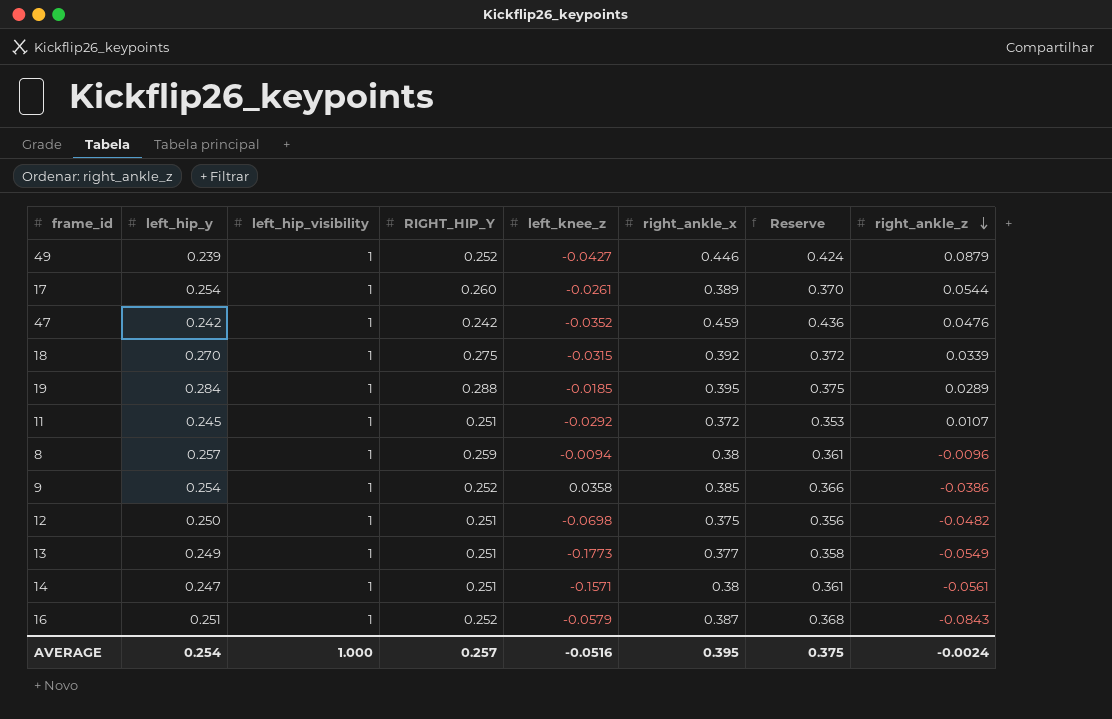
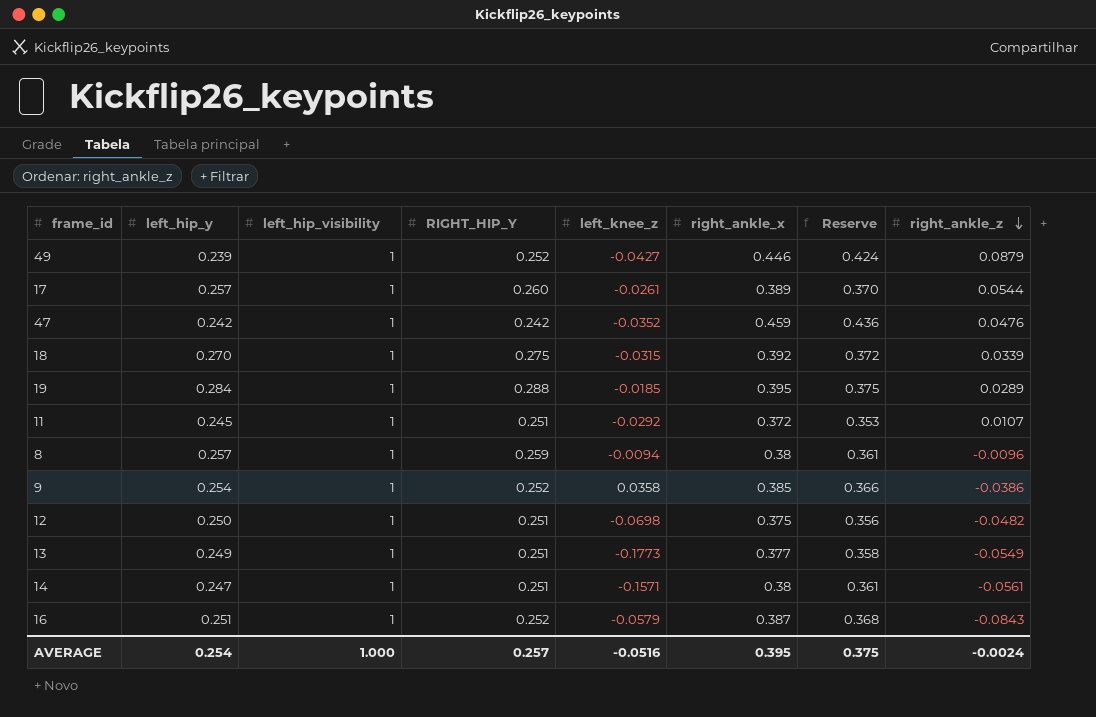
17 | left_hip_y: 0.254 -> 0.257

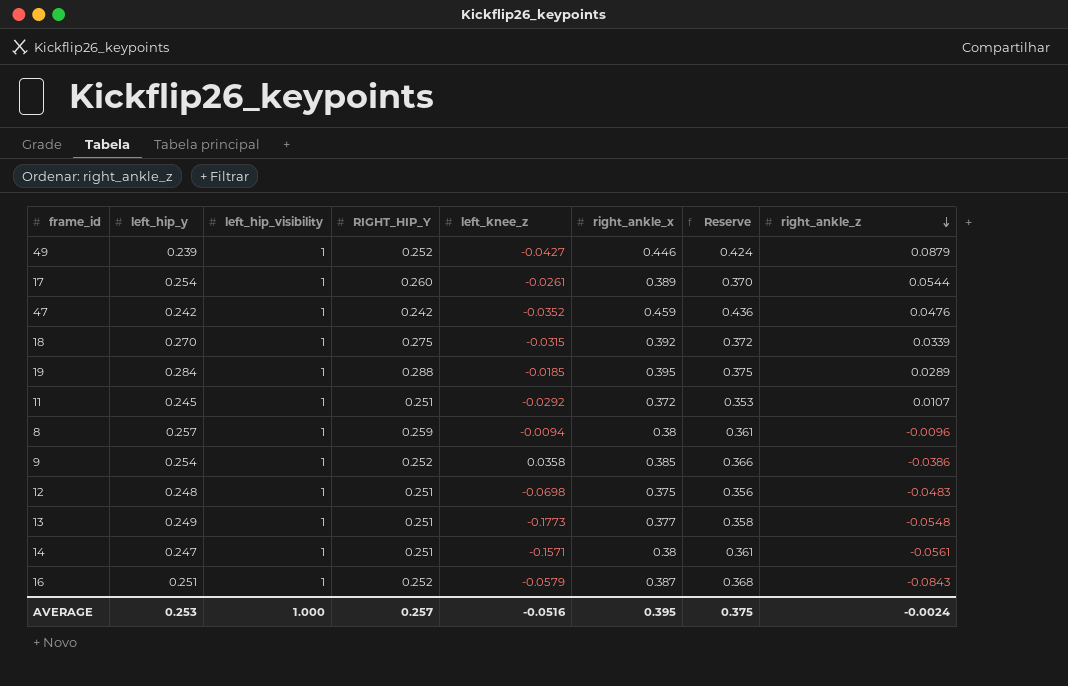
17 | left_hip_y: 0.257 -> 0.254
12 | left_hip_y: 0.250 -> 0.248
12 | right_ankle_z: -0.0482 -> -0.0483
13 | right_ankle_z: -0.0549 -> -0.0548
AVERAGE | left_hip_y: 0.254 -> 0.253

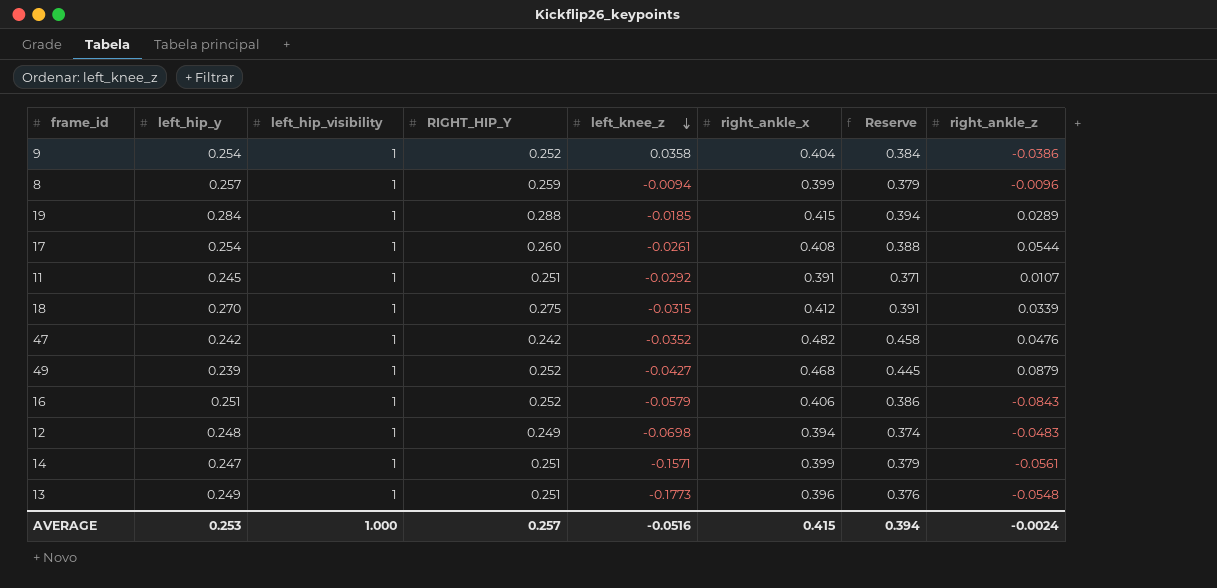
row order: right_ankle_z descending -> left_knee_z descending
9 | right_ankle_x: 0.385 -> 0.404
9 | Reserve: 0.366 -> 0.384
8 | right_ankle_x: 0.38 -> 0.399
8 | Reserve: 0.361 -> 0.379
19 | right_ankle_x: 0.395 -> 0.415
19 | Reserve: 0.375 -> 0.394
17 | right_ankle_x: 0.389 -> 0.408
17 | Reserve: 0.370 -> 0.388
11 | right_ankle_x: 0.372 -> 0.391
11 | Reserve: 0.353 -> 0.371
18 | right_ankle_x: 0.392 -> 0.412
18 | Reserve: 0.372 -> 0.391
47 | right_ankle_x: 0.459 -> 0.482
47 | Reserve: 0.436 -> 0.458
49 | right_ankle_x: 0.446 -> 0.468
49 | Reserve: 0.424 -> 0.445
16 | right_ankle_x: 0.387 -> 0.406
16 | Reserve: 0.368 -> 0.386
12 | RIGHT_HIP_Y: 0.251 -> 0.249
12 | right_ankle_x: 0.375 -> 0.394
12 | Reserve: 0.356 -> 0.374
14 | right_ankle_x: 0.38 -> 0.399
14 | Reserve: 0.361 -> 0.379
13 | right_ankle_x: 0.377 -> 0.396
13 | Reserve: 0.358 -> 0.376
AVERAGE | right_ankle_x: 0.395 -> 0.415
AVERAGE | Reserve: 0.375 -> 0.394

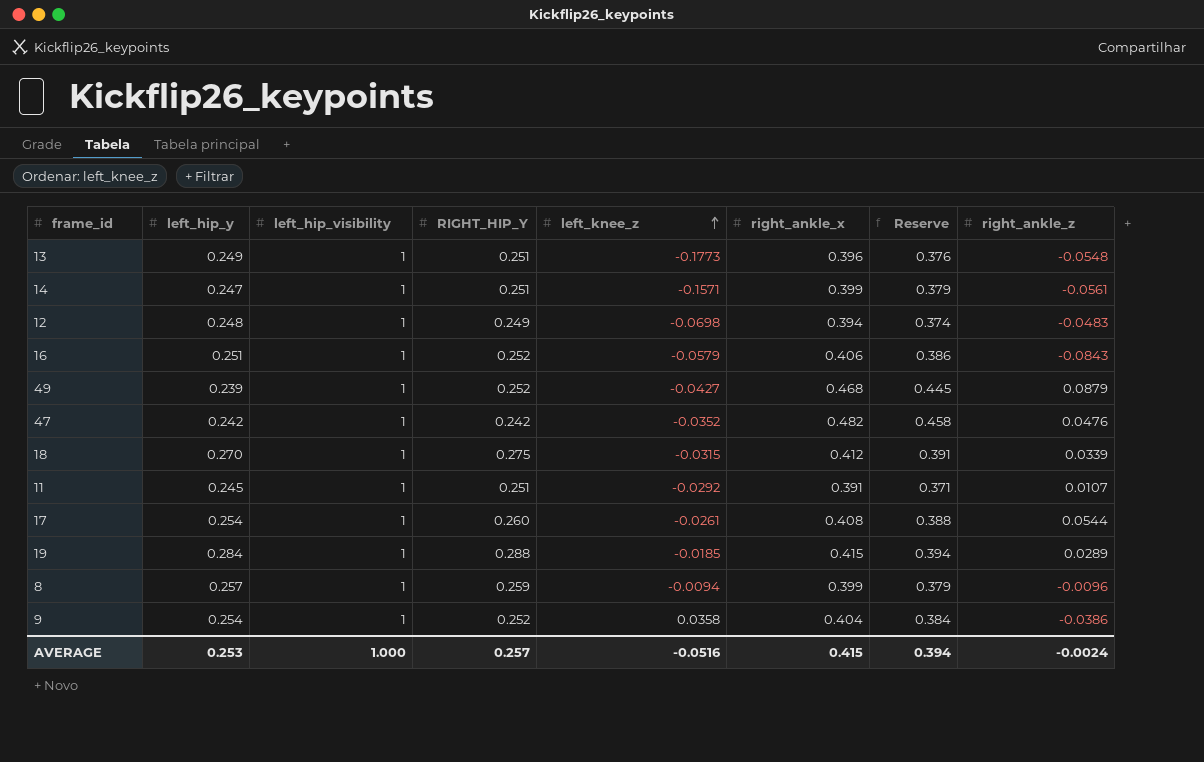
row order: left_knee_z descending -> left_knee_z ascending

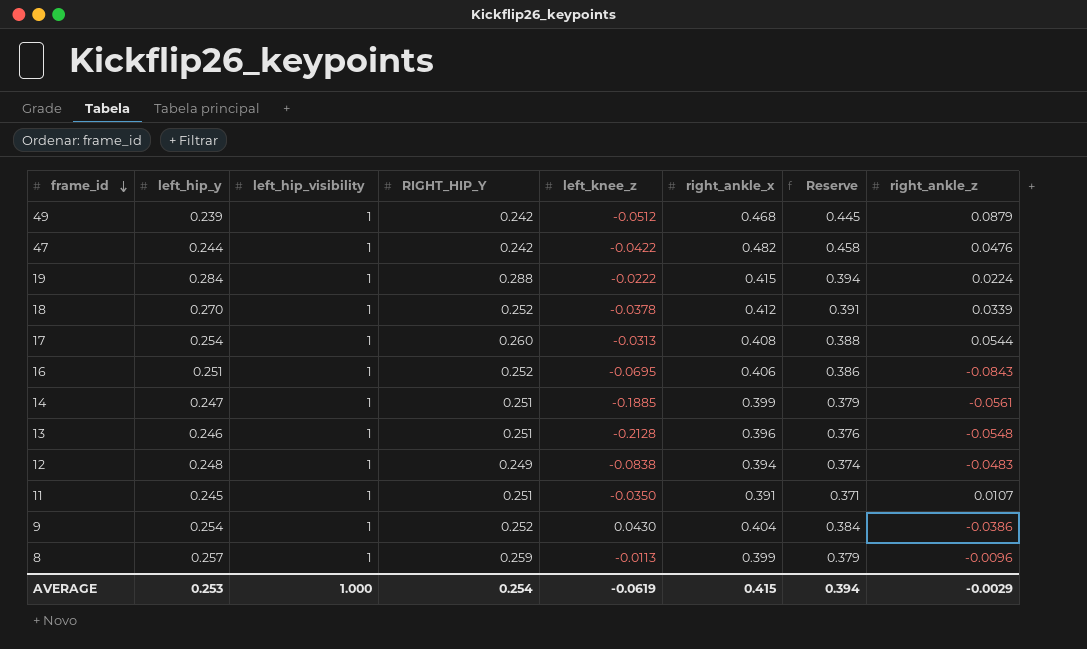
row order: left_knee_z ascending -> frame_id descending
49 | RIGHT_HIP_Y: 0.252 -> 0.242
49 | left_knee_z: -0.0427 -> -0.0512
47 | left_hip_y: 0.242 -> 0.244
47 | left_knee_z: -0.0352 -> -0.0422
19 | left_knee_z: -0.0185 -> -0.0222
19 | right_ankle_z: 0.0289 -> 0.0224
18 | RIGHT_HIP_Y: 0.275 -> 0.252
18 | left_knee_z: -0.0315 -> -0.0378
17 | left_knee_z: -0.0261 -> -0.0313
16 | left_knee_z: -0.0579 -> -0.0695
14 | left_knee_z: -0.1571 -> -0.1885
13 | left_hip_y: 0.249 -> 0.246
13 | left_knee_z: -0.1773 -> -0.2128
12 | left_knee_z: -0.0698 -> -0.0838
11 | left_knee_z: -0.0292 -> -0.0350
9 | left_knee_z: 0.0358 -> 0.0430
8 | left_knee_z: -0.0094 -> -0.0113
AVERAGE | RIGHT_HIP_Y: 0.257 -> 0.254
AVERAGE | left_knee_z: -0.0516 -> -0.0619
AVERAGE | right_ankle_z: -0.0024 -> -0.0029

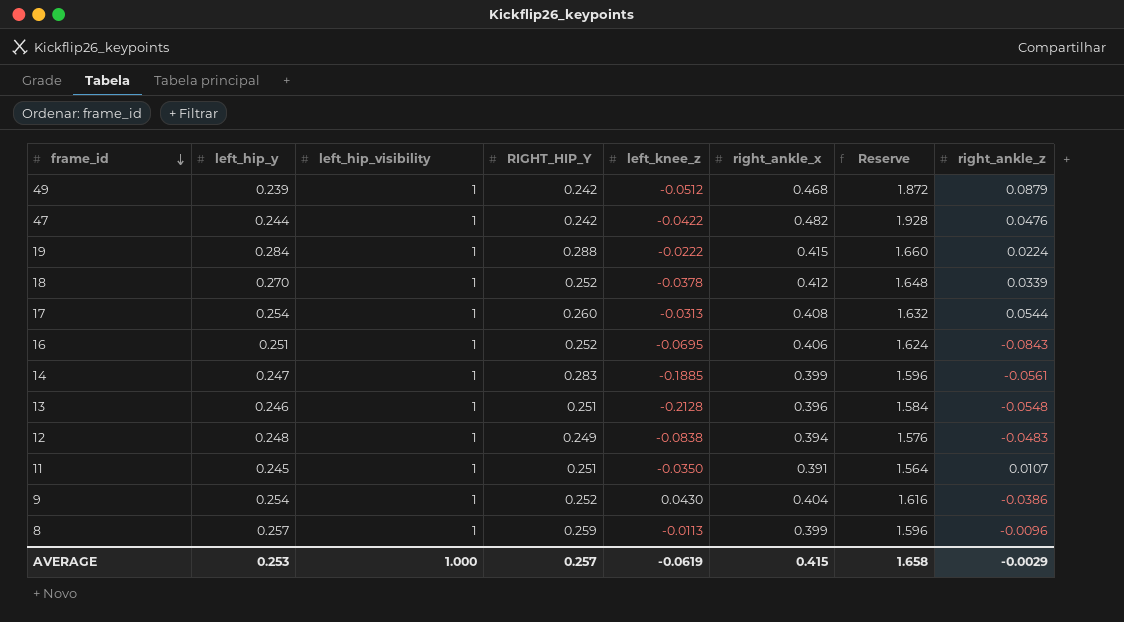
column Reserve | formula: [right_ankle_x] * 0.95 -> [right_ankle_x] * 4
14 | RIGHT_HIP_Y: 0.251 -> 0.283
AVERAGE | RIGHT_HIP_Y: 0.254 -> 0.257
AVERAGE | Reserve: 0.394 -> 1.658

